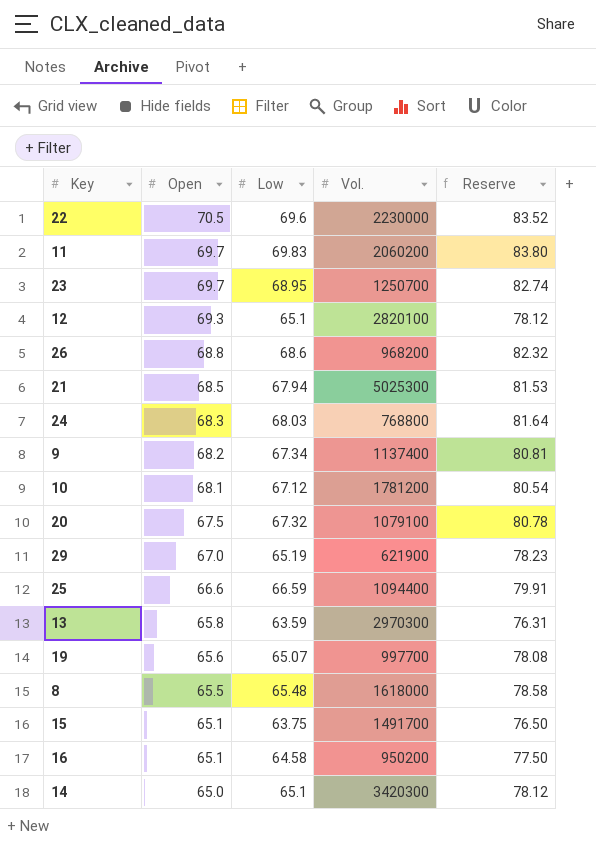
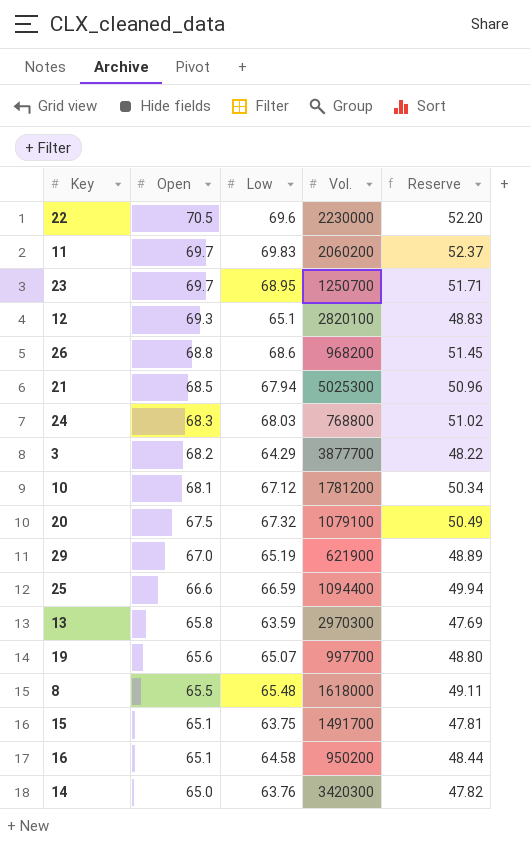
column Reserve | formula: [Low] * 1.2 -> [Low] * 0.75
row 9: 68.2 | 67.34 | 1137400 | 80.81 -> none
row 3: none -> 68.2 | 64.29 | 3877700 | 48.22
14 | Low: 65.1 -> 63.76

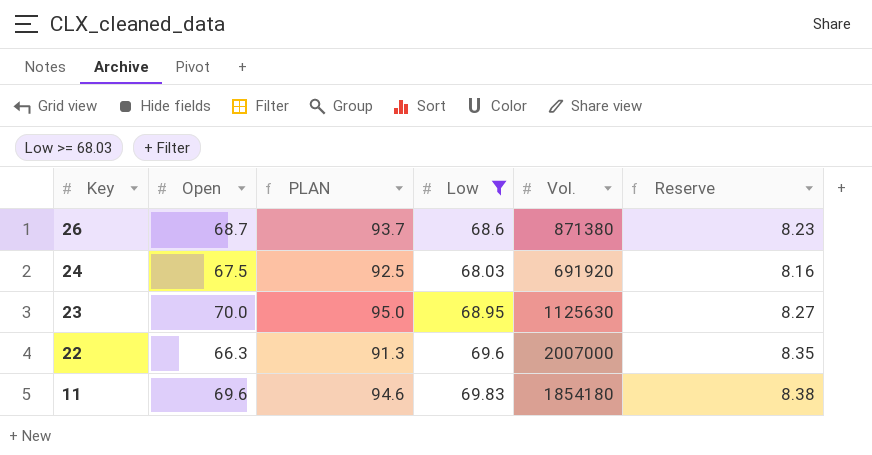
filter: none -> Low >= 68.03
row order: Open descending -> Key descending
column PLAN | formula: none -> [Open] + 25
column Reserve | formula: [Low] * 0.75 -> [Low] * 0.12
26 | Open: 68.8 -> 68.7
26 | Vol.: 968200 -> 871380
24 | Open: 68.3 -> 67.5
24 | Vol.: 768800 -> 691920
23 | Open: 69.7 -> 70.0
23 | Vol.: 1250700 -> 1125630
22 | Open: 70.5 -> 66.3
22 | Vol.: 2230000 -> 2007000
11 | Open: 69.7 -> 69.6
11 | Vol.: 2060200 -> 1854180

